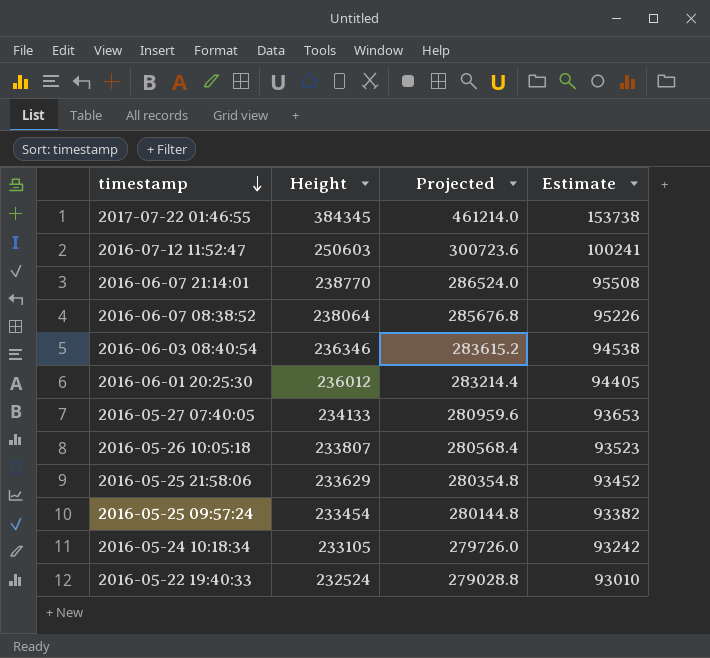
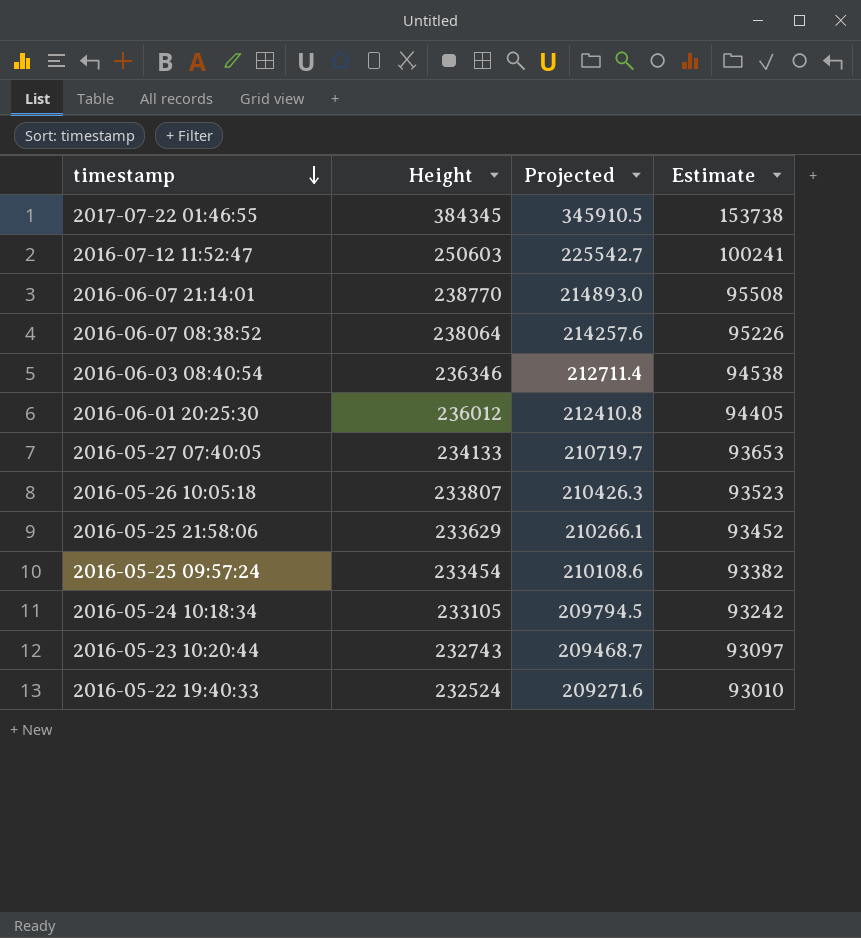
column Projected | formula: [Height] * 1.2 -> [Height] * 0.9
row 2016-05-23 10:20:44: none -> 232743 | 209468.7 | 93097

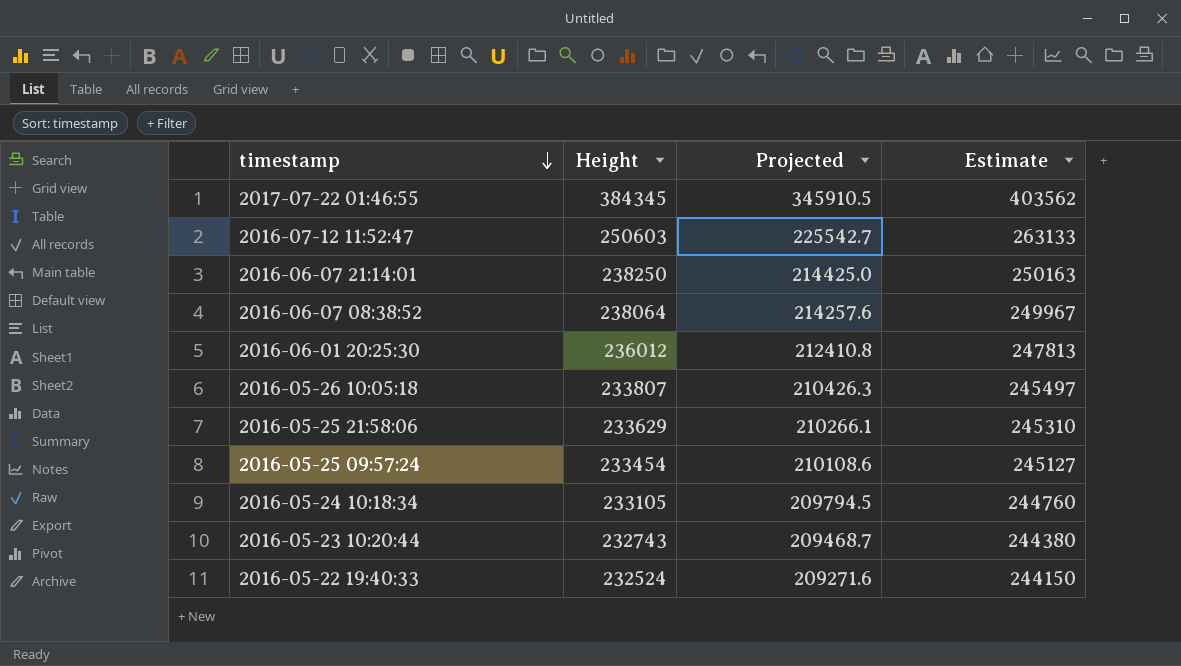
column Estimate | formula: [Height] * 0.4 -> [Height] * 1.05
row 2016-06-03 08:40:54: 236346 | 212711.4 | 94538 -> none
row 2016-05-27 07:40:05: 234133 | 210719.7 | 93653 -> none
2016-06-07 21:14:01 | Height: 238770 -> 238250
2016-06-07 21:14:01 | Projected: 214893.0 -> 214425.0

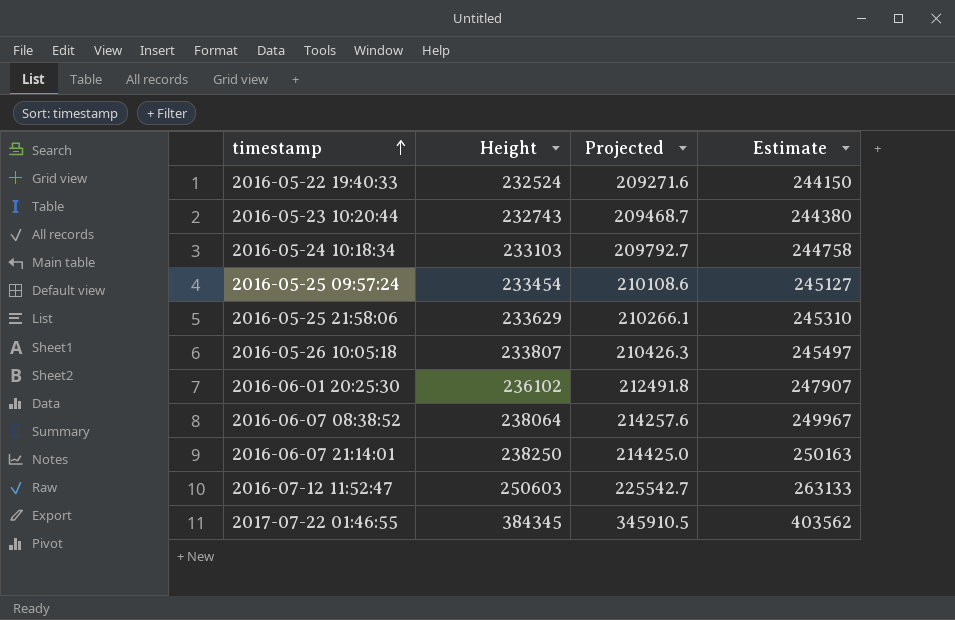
row order: timestamp descending -> timestamp ascending
2016-05-24 10:18:34 | Height: 233105 -> 233103
2016-05-24 10:18:34 | Projected: 209794.5 -> 209792.7
2016-05-24 10:18:34 | Estimate: 244760 -> 244758
2016-06-01 20:25:30 | Height: 236012 -> 236102
2016-06-01 20:25:30 | Projected: 212410.8 -> 212491.8
2016-06-01 20:25:30 | Estimate: 247813 -> 247907

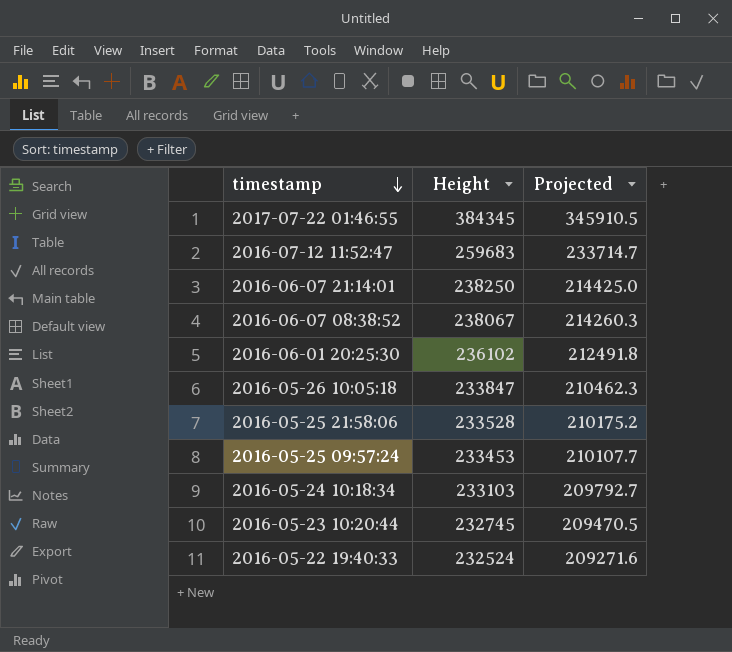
row order: timestamp ascending -> timestamp descending
column Estimate | formula: [Height] * 1.05 -> none
2016-07-12 11:52:47 | Height: 250603 -> 259683
2016-07-12 11:52:47 | Projected: 225542.7 -> 233714.7
2016-06-07 08:38:52 | Height: 238064 -> 238067
2016-06-07 08:38:52 | Projected: 214257.6 -> 214260.3
2016-05-26 10:05:18 | Height: 233807 -> 233847
2016-05-26 10:05:18 | Projected: 210426.3 -> 210462.3
2016-05-25 21:58:06 | Height: 233629 -> 233528
2016-05-25 21:58:06 | Projected: 210266.1 -> 210175.2
2016-05-25 09:57:24 | Height: 233454 -> 233453
2016-05-25 09:57:24 | Projected: 210108.6 -> 210107.7
2016-05-23 10:20:44 | Height: 232743 -> 232745
2016-05-23 10:20:44 | Projected: 209468.7 -> 209470.5

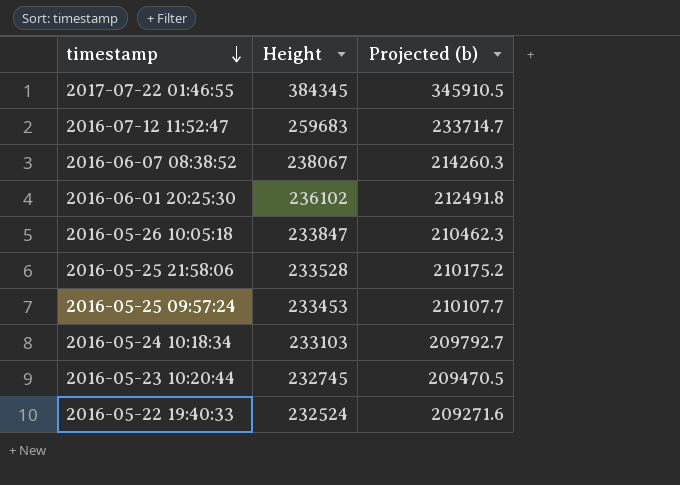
column name: Projected -> Projected (b)
row 2016-06-07 21:14:01: 238250 | 214425.0 -> none

